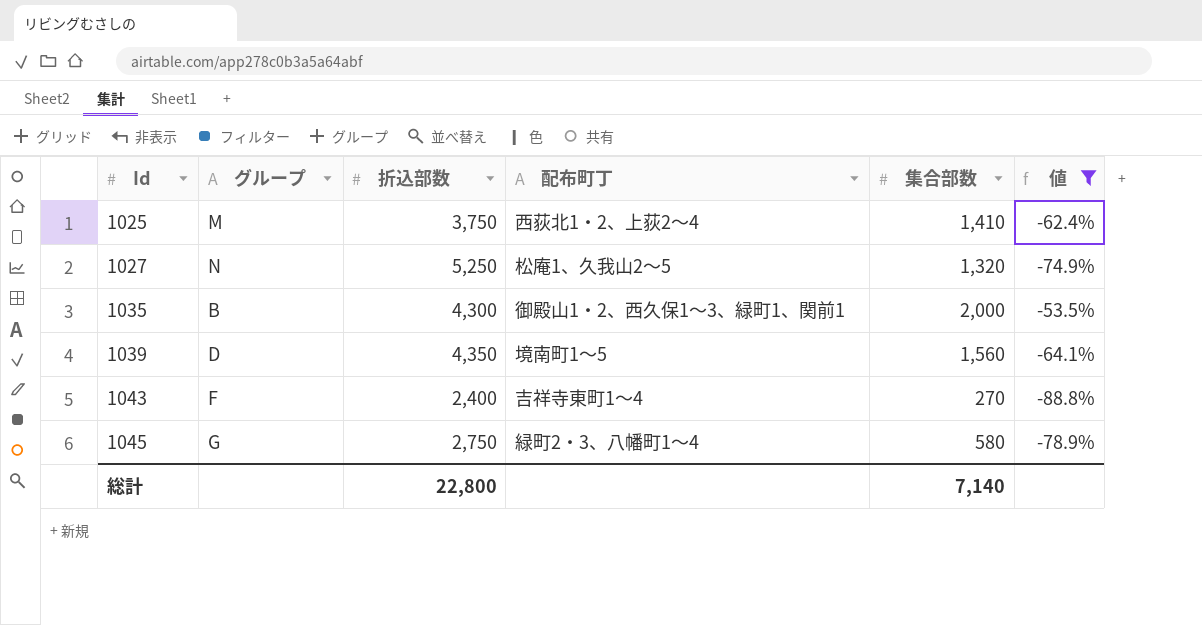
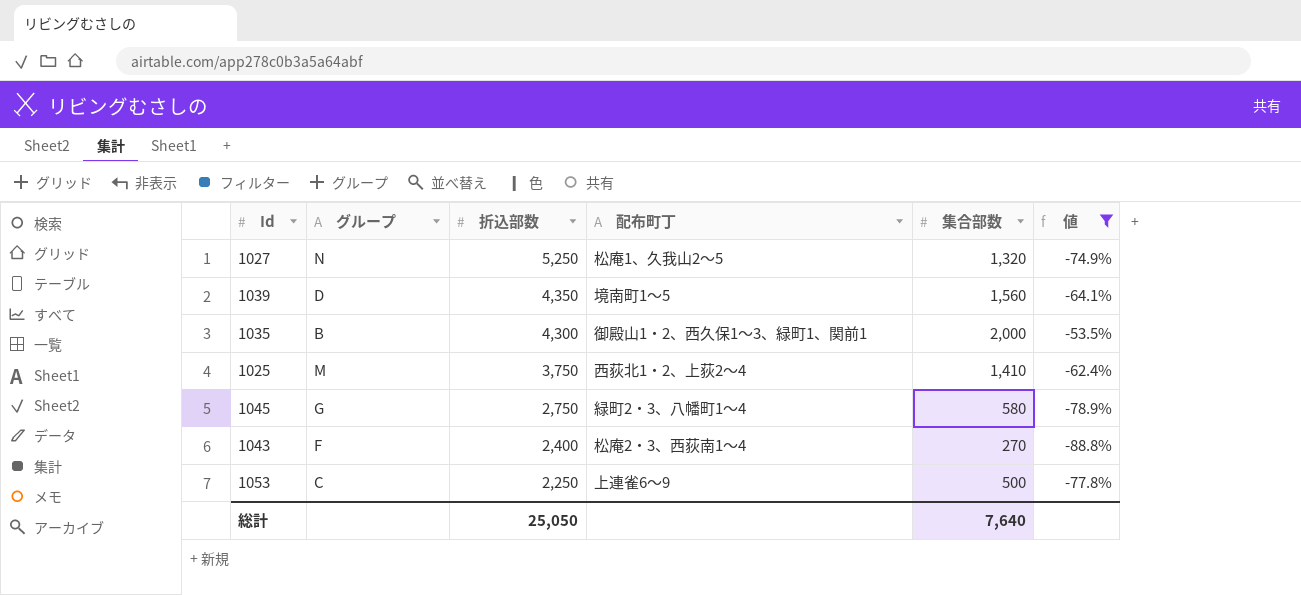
row order: Id ascending -> 折込部数 descending
1043 | 配布町丁: 吉祥寺東町1～4 -> 松庵2・3、西荻南1～4
row 1053: none -> C | 2,250 | 上連雀6～9 | 500 | -77.8%
総計 | 折込部数: 22,800 -> 25,050
総計 | 集合部数: 7,140 -> 7,640

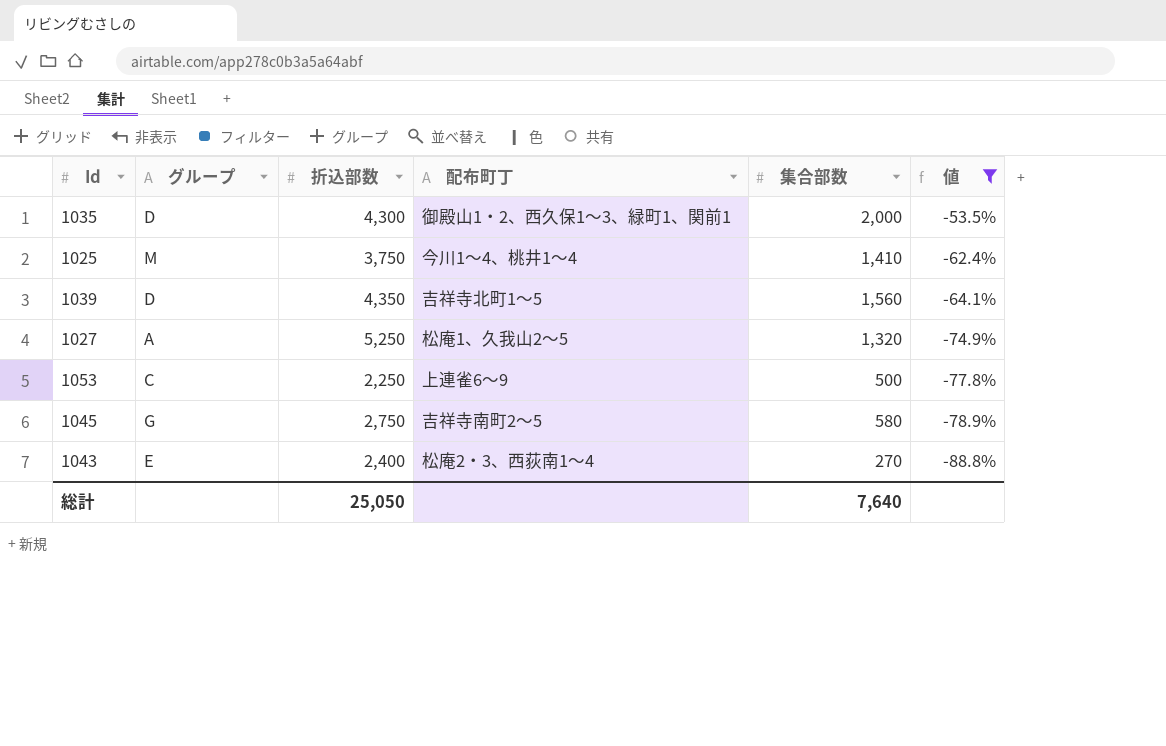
row order: 折込部数 descending -> 値 descending
1035 | グループ: B -> D
1025 | 配布町丁: 西荻北1・2、上荻2～4 -> 今川1～4、桃井1～4
1039 | 配布町丁: 境南町1～5 -> 吉祥寺北町1～5
1027 | グループ: N -> A
1045 | 配布町丁: 緑町2・3、八幡町1～4 -> 吉祥寺南町2～5
1043 | グループ: F -> E

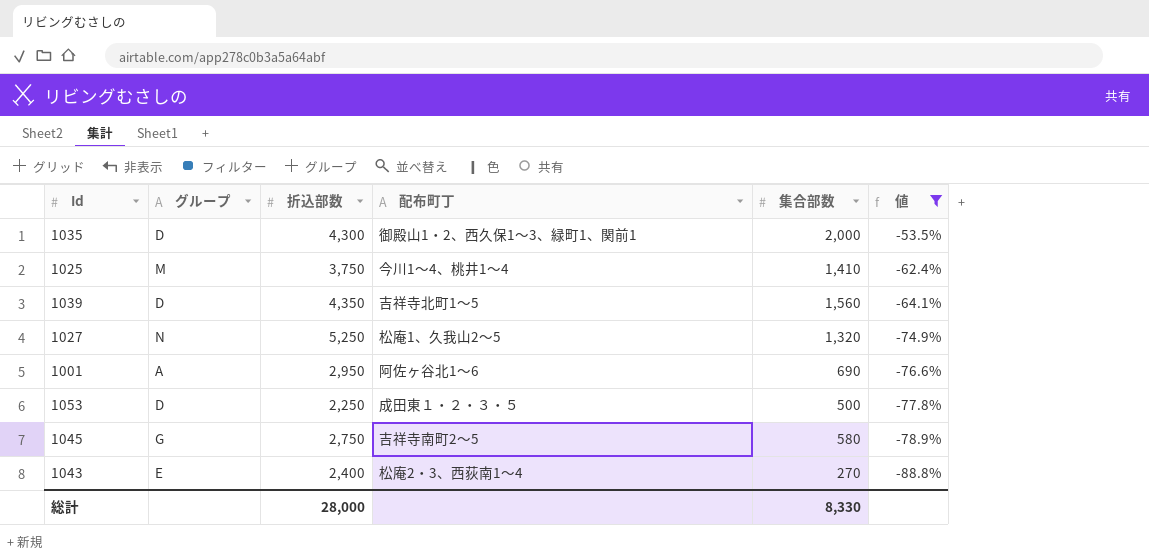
1027 | グループ: A -> N
row 1001: none -> A | 2,950 | 阿佐ヶ谷北1～6 | 690 | -76.6%
1053 | グループ: C -> D
1053 | 配布町丁: 上連雀6～9 -> 成田東１・２・３・５
総計 | 折込部数: 25,050 -> 28,000
総計 | 集合部数: 7,640 -> 8,330

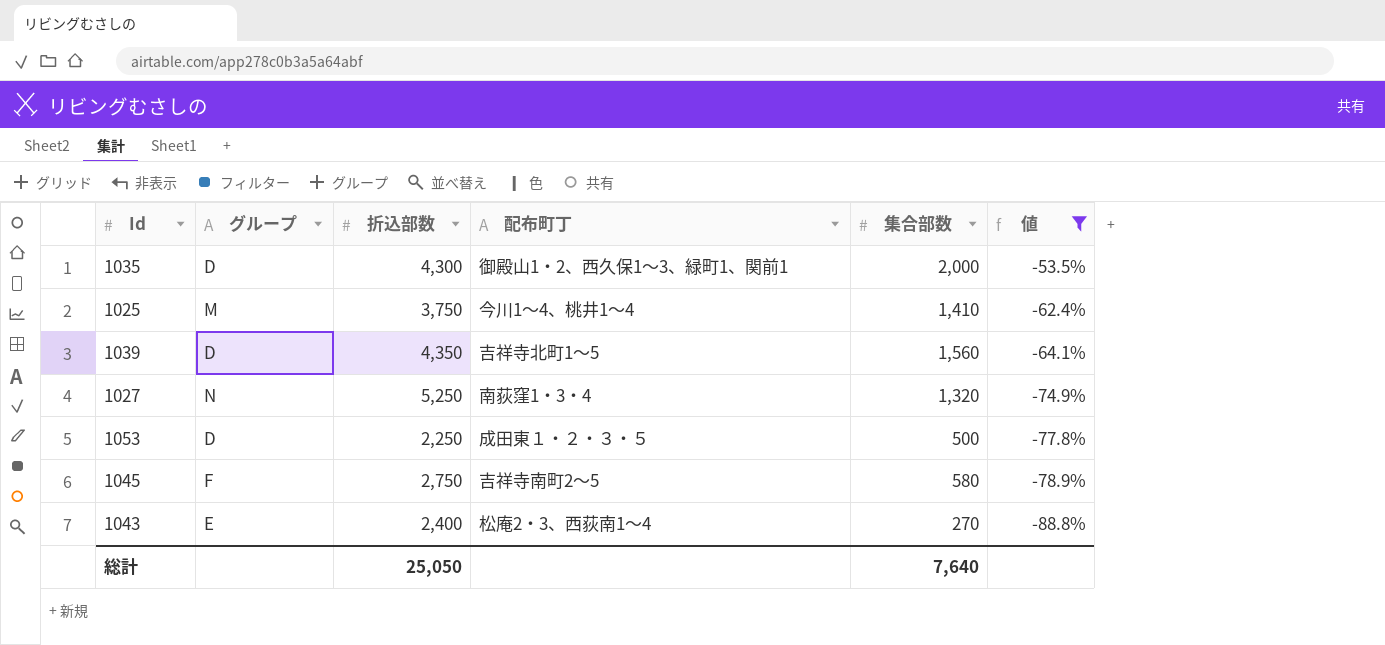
row 1001: A | 2,950 | 阿佐ヶ谷北1～6 | 690 | -76.6% -> none
1027 | 配布町丁: 松庵1、久我山2～5 -> 南荻窪1・3・4
1045 | グループ: G -> F
総計 | 折込部数: 28,000 -> 25,050
総計 | 集合部数: 8,330 -> 7,640

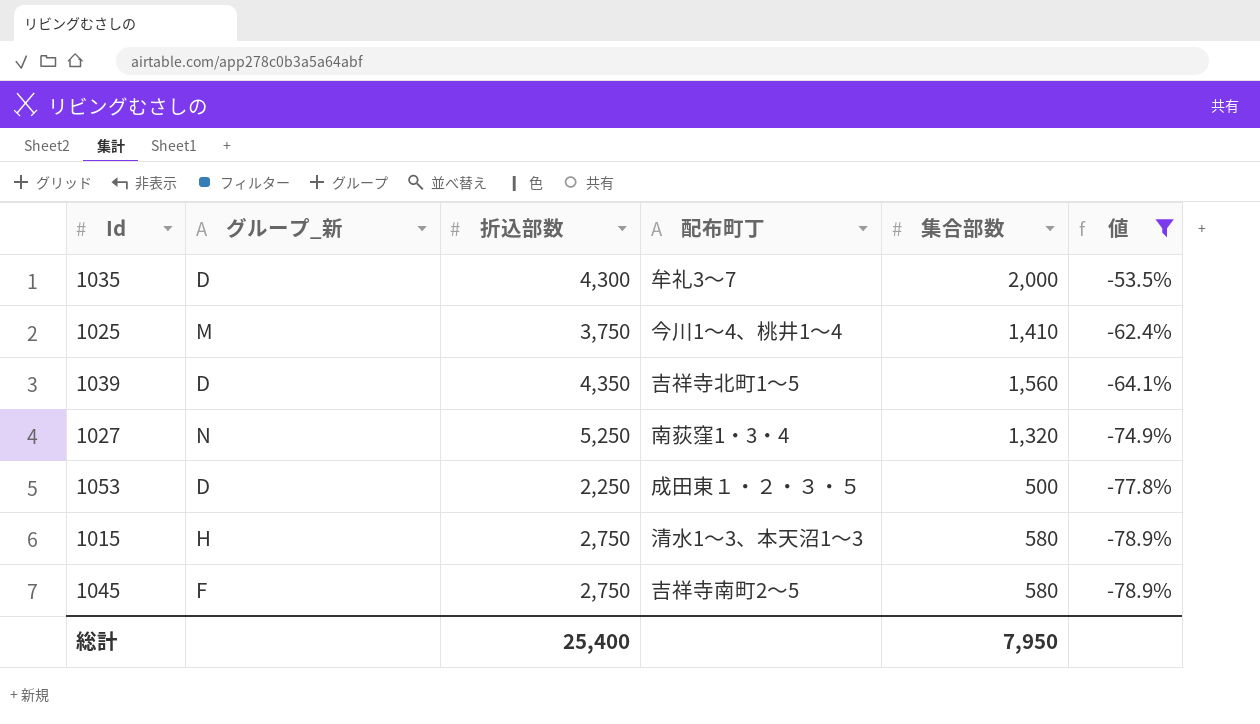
column name: グループ -> グループ_新
row 1043: E | 2,400 | 松庵2・3、西荻南1～4 | 270 | -88.8% -> none
1035 | 配布町丁: 御殿山1・2、西久保1～3、緑町1、関前1 -> 牟礼3～7
row 1015: none -> H | 2,750 | 清水1～3、本天沼1～3 | 580 | -78.9%
総計 | 折込部数: 25,050 -> 25,400
総計 | 集合部数: 7,640 -> 7,950

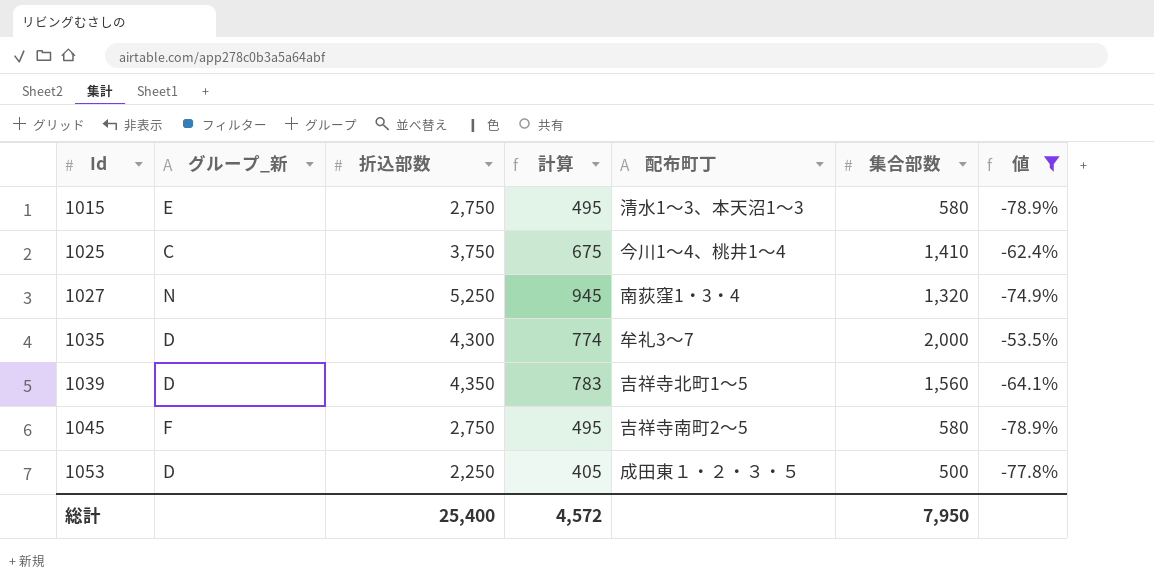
row order: 値 descending -> Id ascending
column 計算 | formula: none -> [折込部数] * 0.18
1015 | グループ_新: H -> E
1025 | グループ_新: M -> C

